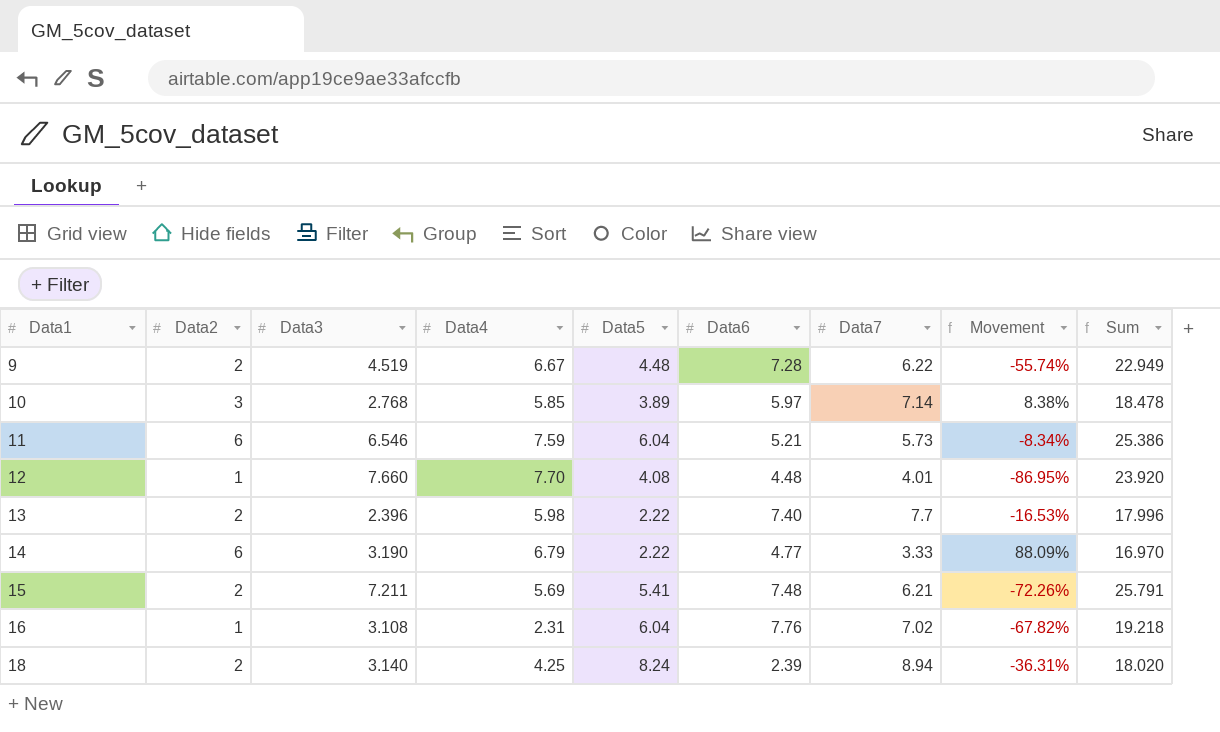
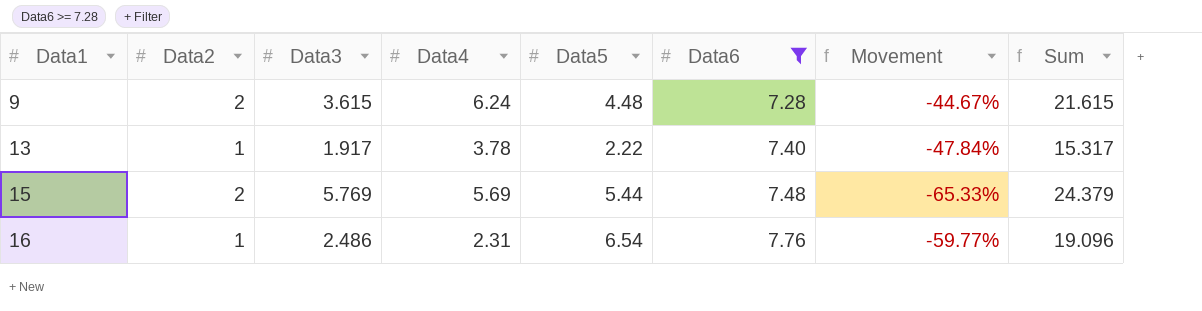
filter: none -> Data6 >= 7.28
column Data7 | position: 7 -> none
9 | Data3: 4.519 -> 3.615
9 | Data4: 6.67 -> 6.24
9 | Movement: -55.74% -> -44.67%
9 | Sum: 22.949 -> 21.615
13 | Data2: 2 -> 1
13 | Data3: 2.396 -> 1.917
13 | Data4: 5.98 -> 3.78
13 | Movement: -16.53% -> -47.84%
13 | Sum: 17.996 -> 15.317
15 | Data3: 7.211 -> 5.769
15 | Data5: 5.41 -> 5.44
15 | Movement: -72.26% -> -65.33%
15 | Sum: 25.791 -> 24.379
16 | Data3: 3.108 -> 2.486
16 | Data5: 6.04 -> 6.54
16 | Movement: -67.82% -> -59.77%
16 | Sum: 19.218 -> 19.096

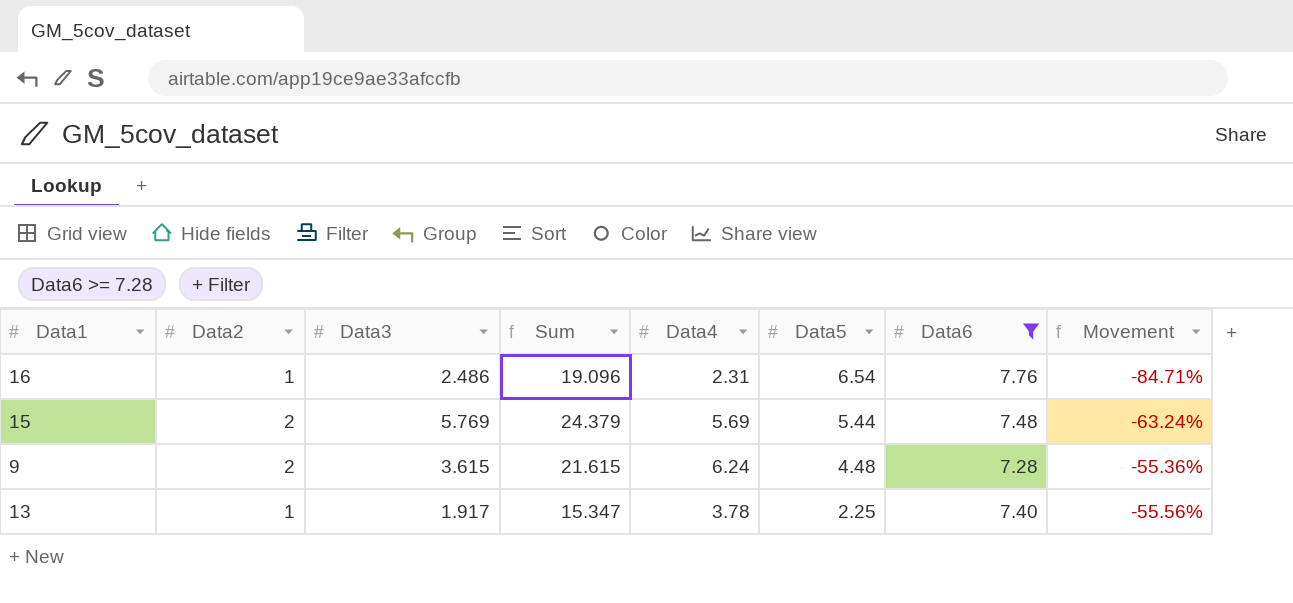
row order: Data1 ascending -> Data5 descending
column Sum | position: 8 -> 4
column Movement | formula: ([Data2] - [Data3]) / [Data3] -> ([Data2] - [Data5]) / [Data5]
13 | Sum: 15.317 -> 15.347
13 | Data5: 2.22 -> 2.25

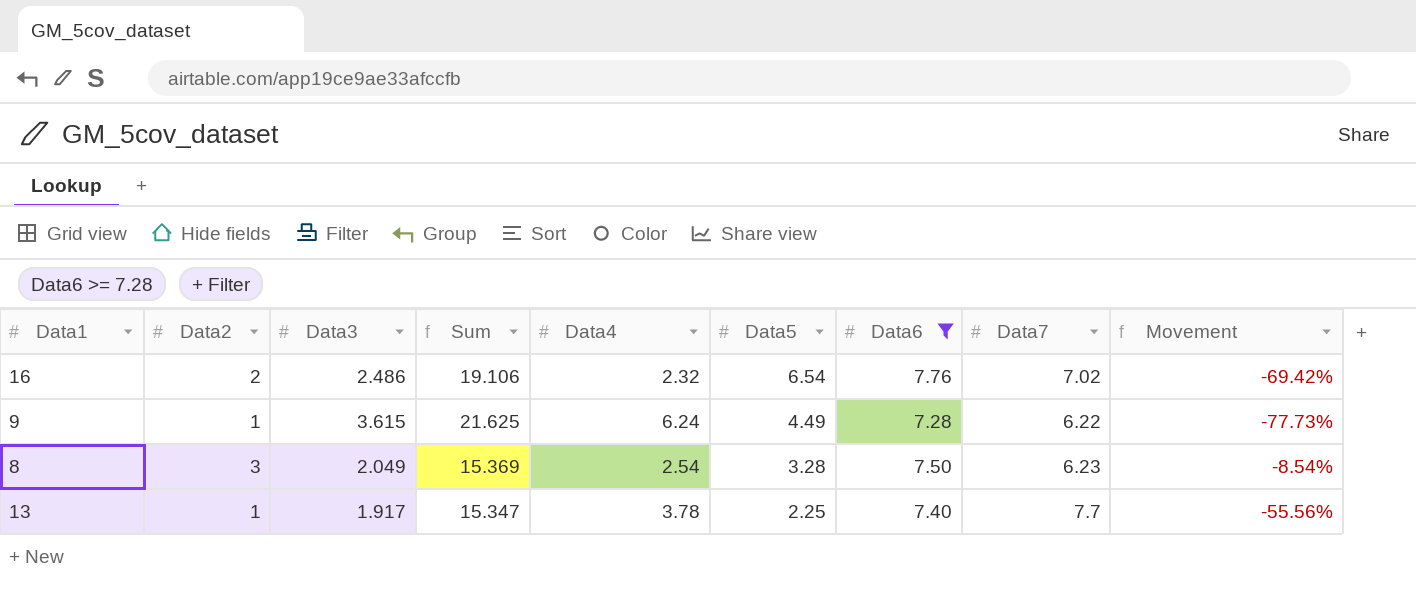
column Data7 | position: none -> 8
row 15: 2 | 5.769 | 24.379 | 5.69 | 5.44 | 7.48 | -63.24% -> none
16 | Data2: 1 -> 2
16 | Sum: 19.096 -> 19.106
16 | Data4: 2.31 -> 2.32
16 | Movement: -84.71% -> -69.42%
9 | Data2: 2 -> 1
9 | Sum: 21.615 -> 21.625
9 | Data5: 4.48 -> 4.49
9 | Movement: -55.36% -> -77.73%
row 8: none -> 3 | 2.049 | 15.369 | 2.54 | 3.28 | 7.50 | 6.23 | -8.54%

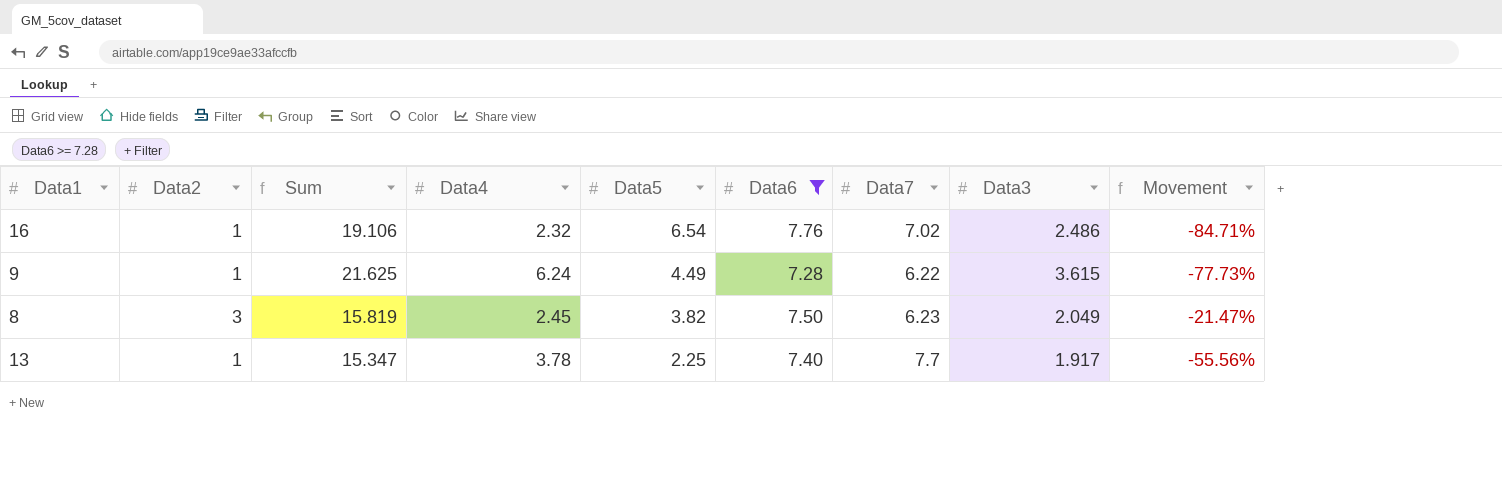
column Data3 | position: 3 -> 8
16 | Data2: 2 -> 1
16 | Movement: -69.42% -> -84.71%
8 | Sum: 15.369 -> 15.819
8 | Data4: 2.54 -> 2.45
8 | Data5: 3.28 -> 3.82
8 | Movement: -8.54% -> -21.47%

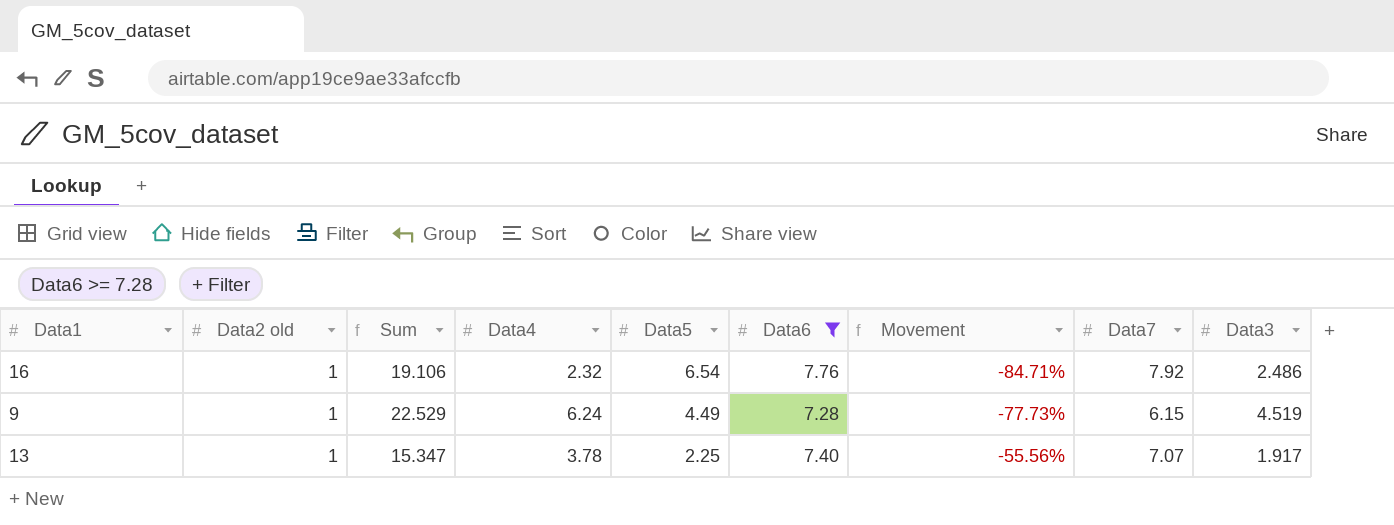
column name: Data2 -> Data2 old
column Movement | position: 9 -> 7
row 8: 3 | 15.819 | 2.45 | 3.82 | 7.50 | 6.23 | 2.049 | -21.47% -> none
16 | Data7: 7.02 -> 7.92
9 | Sum: 21.625 -> 22.529
9 | Data7: 6.22 -> 6.15
9 | Data3: 3.615 -> 4.519
13 | Data7: 7.7 -> 7.07

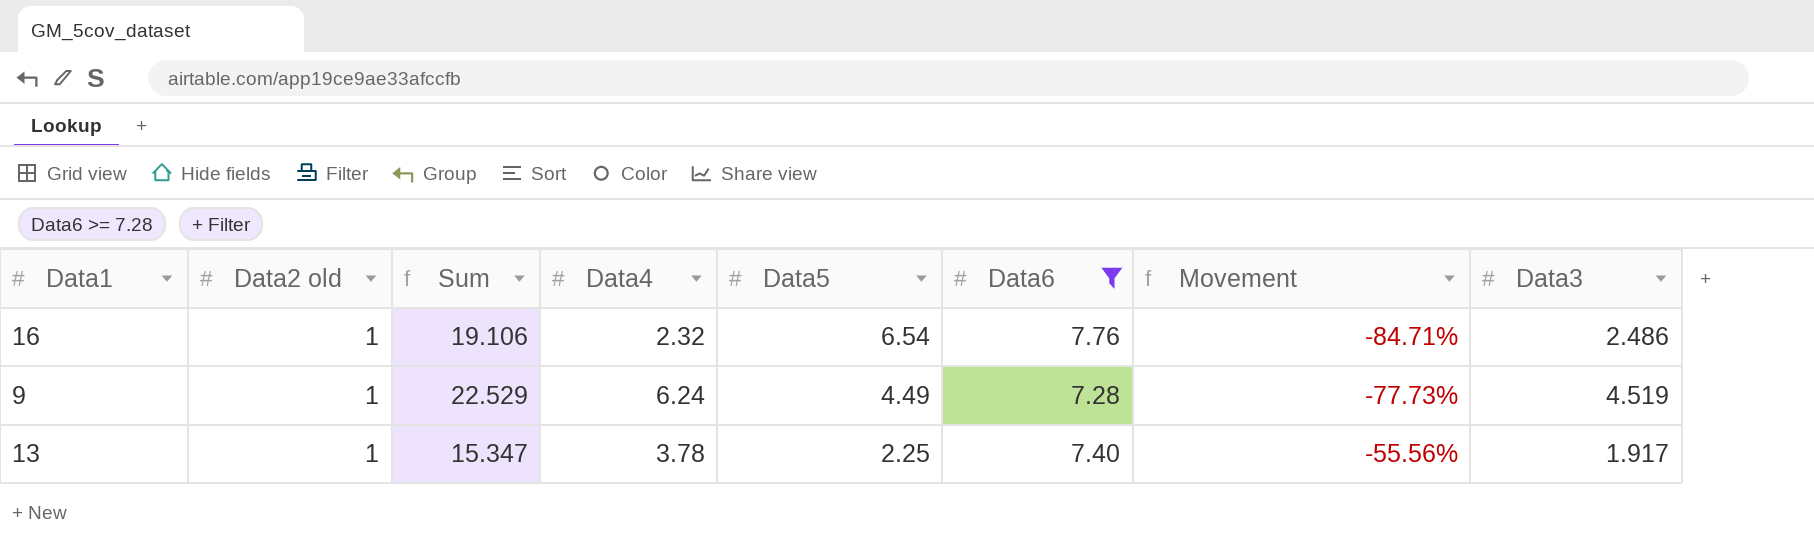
column Data7 | position: 8 -> none

